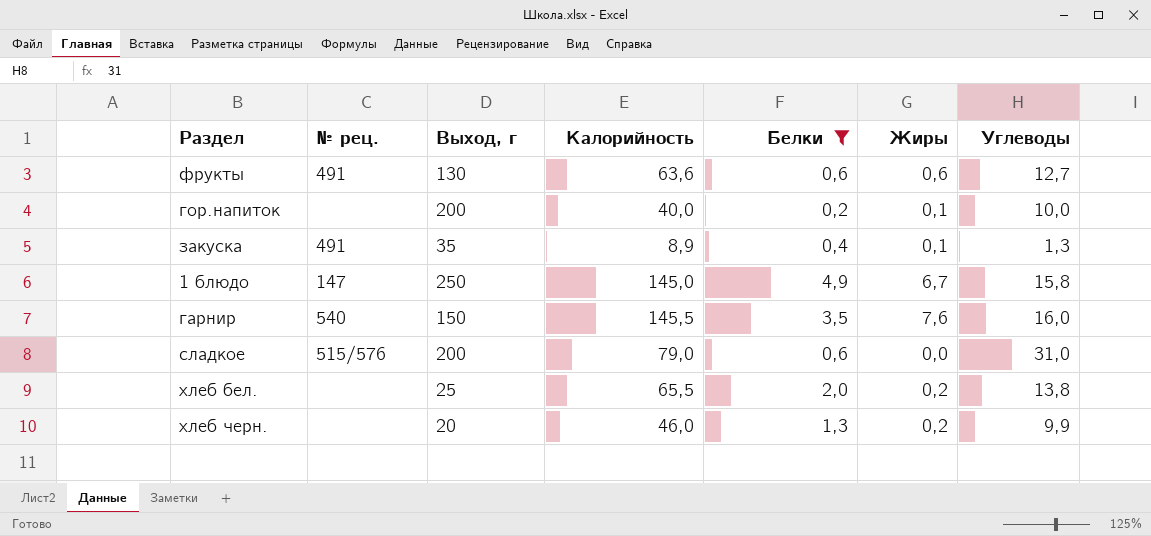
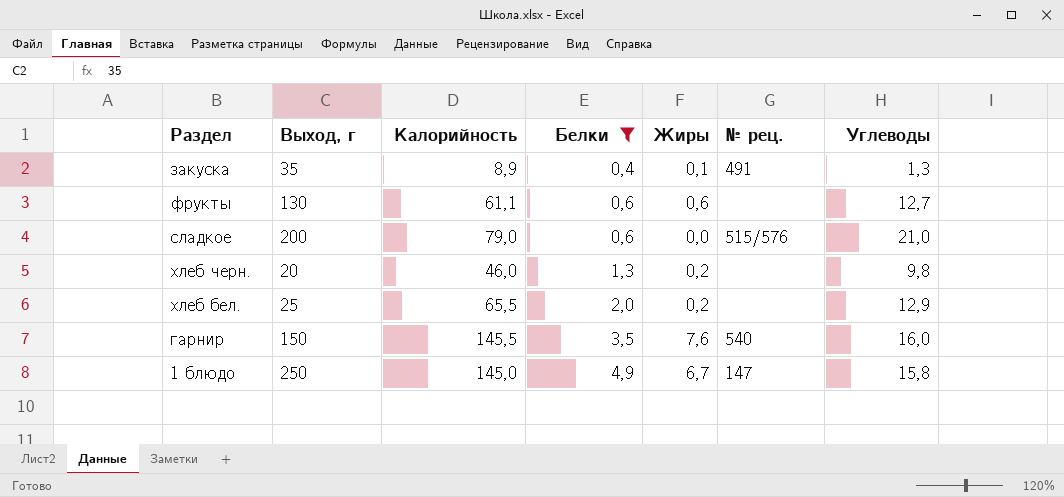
row order: none -> Белки ascending
column № рец. | position: 2 -> 6
row гор.напиток: none | 200 | 40,0 | 0,2 | 0,1 | 10,0 -> none
фрукты | Калорийность: 63,6 -> 61,1
фрукты | № рец.: 491 -> none
сладкое | Углеводы: 31,0 -> 21,0
хлеб черн. | Углеводы: 9,9 -> 9,8
хлеб бел. | Углеводы: 13,8 -> 12,9

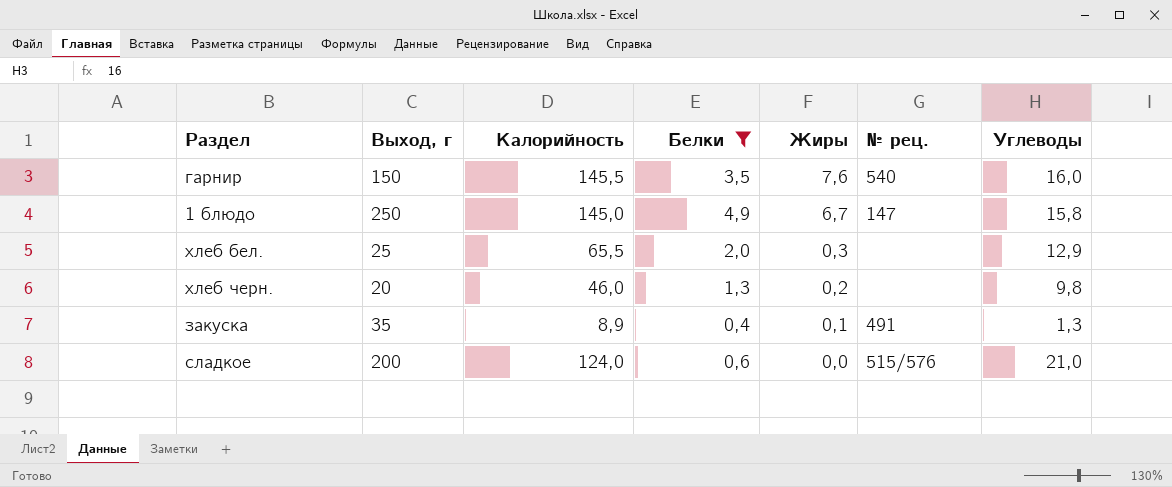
row order: Белки ascending -> Жиры descending
row фрукты: 130 | 61,1 | 0,6 | 0,6 | none | 12,7 -> none
хлеб бел. | Жиры: 0,2 -> 0,3
сладкое | Калорийность: 79,0 -> 124,0

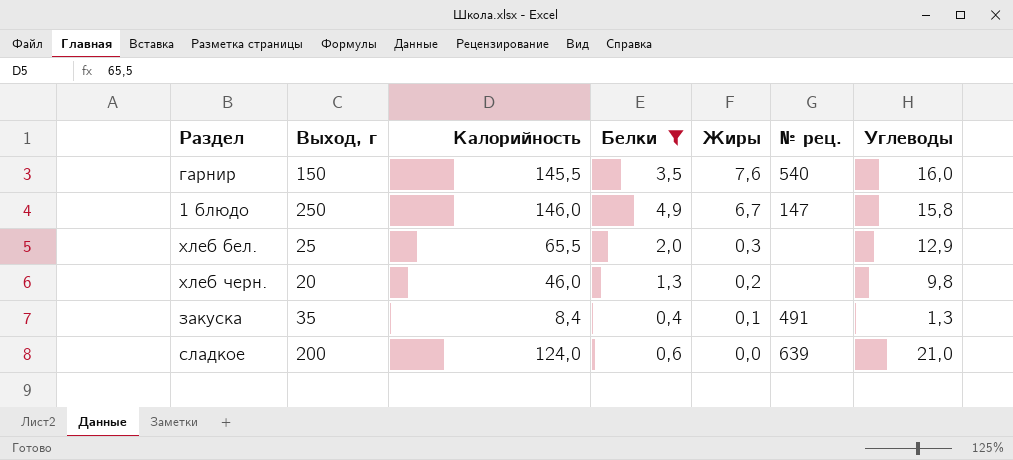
1 блюдо | Калорийность: 145,0 -> 146,0
закуска | Калорийность: 8,9 -> 8,4
сладкое | № рец.: 515/576 -> 639

